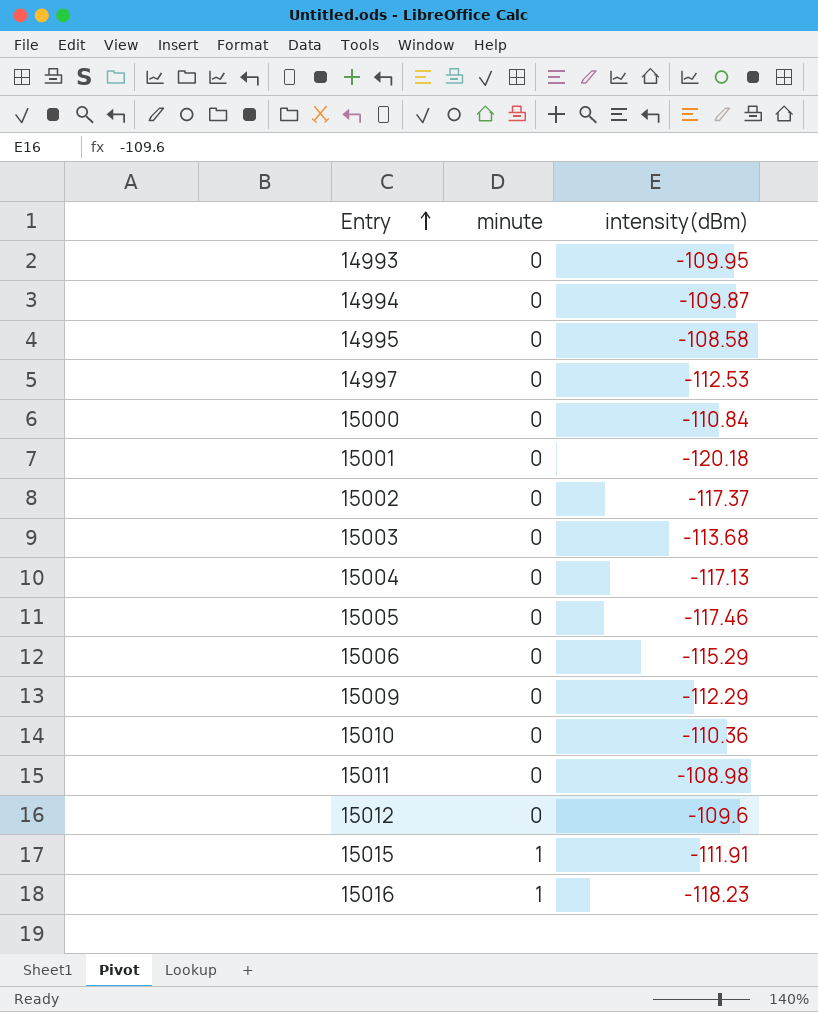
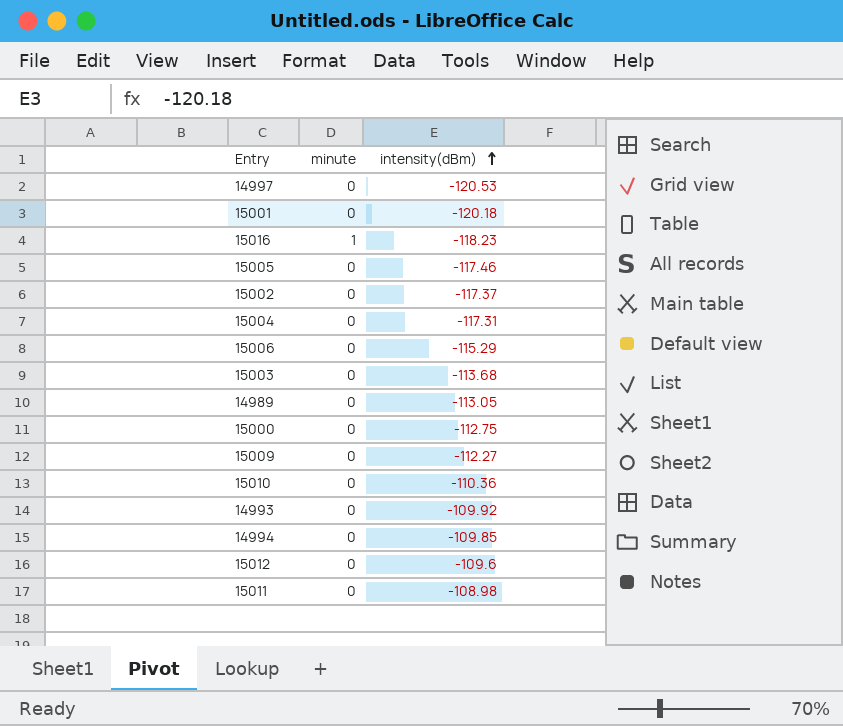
row order: Entry ascending -> intensity(dBm) ascending
row 14995: 0 | -108.58 -> none
row 15015: 1 | -111.91 -> none
14997 | intensity(dBm): -112.53 -> -120.53
15004 | intensity(dBm): -117.13 -> -117.31
row 14989: none -> 0 | -113.05
15000 | intensity(dBm): -110.84 -> -112.75
15009 | intensity(dBm): -112.29 -> -112.27
14993 | intensity(dBm): -109.95 -> -109.92
14994 | intensity(dBm): -109.87 -> -109.85

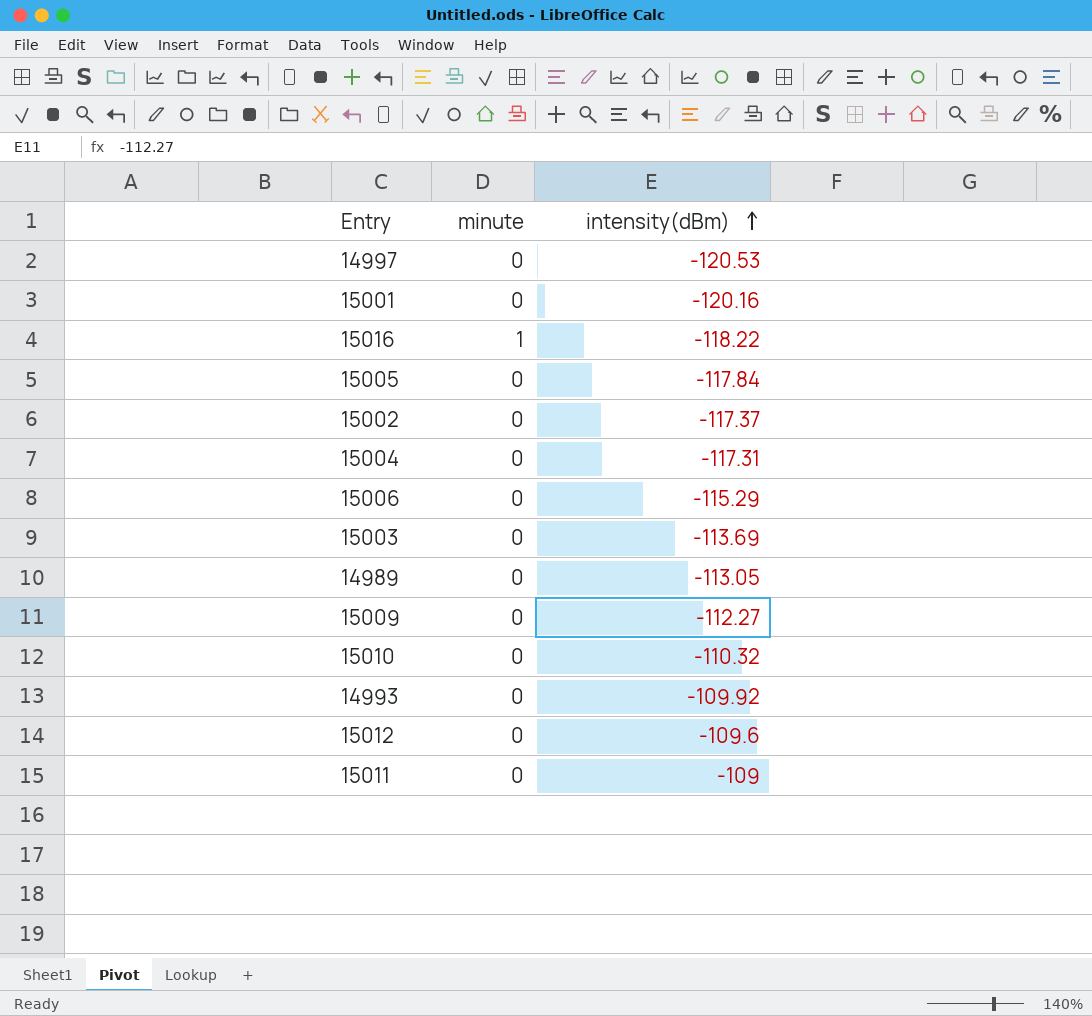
row 15000: 0 | -112.75 -> none
row 14994: 0 | -109.85 -> none
15001 | intensity(dBm): -120.18 -> -120.16
15016 | intensity(dBm): -118.23 -> -118.22
15005 | intensity(dBm): -117.46 -> -117.84
15003 | intensity(dBm): -113.68 -> -113.69
15010 | intensity(dBm): -110.36 -> -110.32
15011 | intensity(dBm): -108.98 -> -109

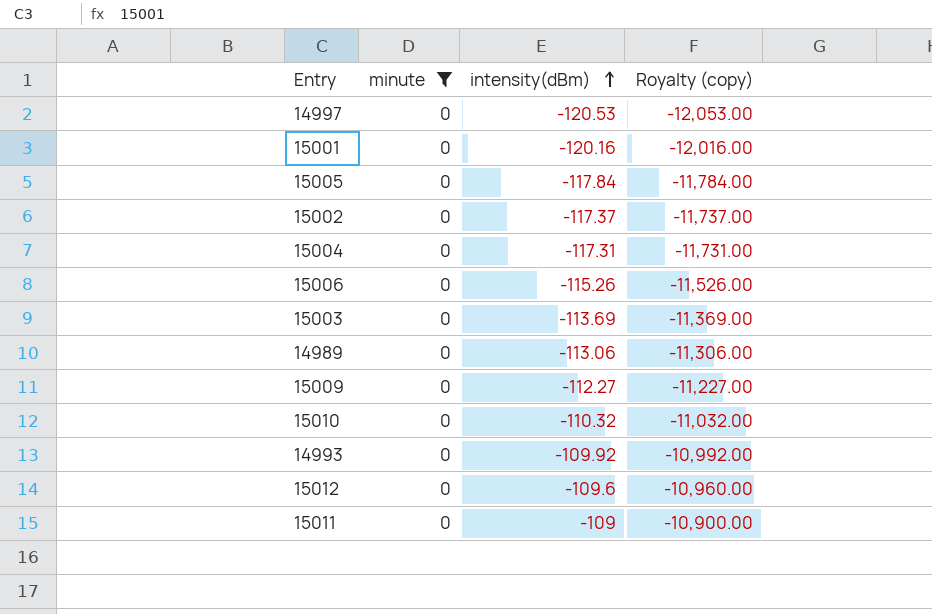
filter: none -> minute = 0
column Royalty (copy) | formula: none -> [intensity(dBm)] * 100
15006 | intensity(dBm): -115.29 -> -115.26
14989 | intensity(dBm): -113.05 -> -113.06

